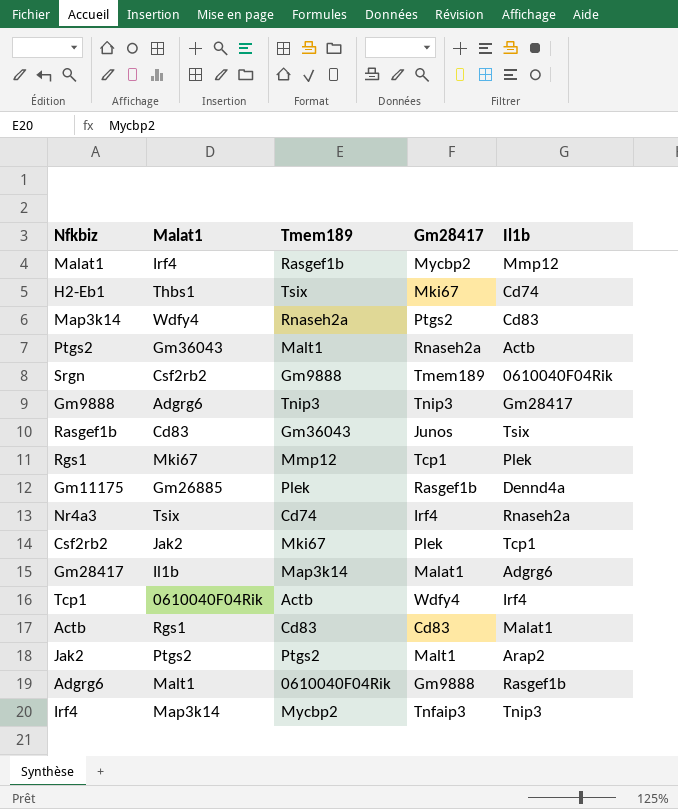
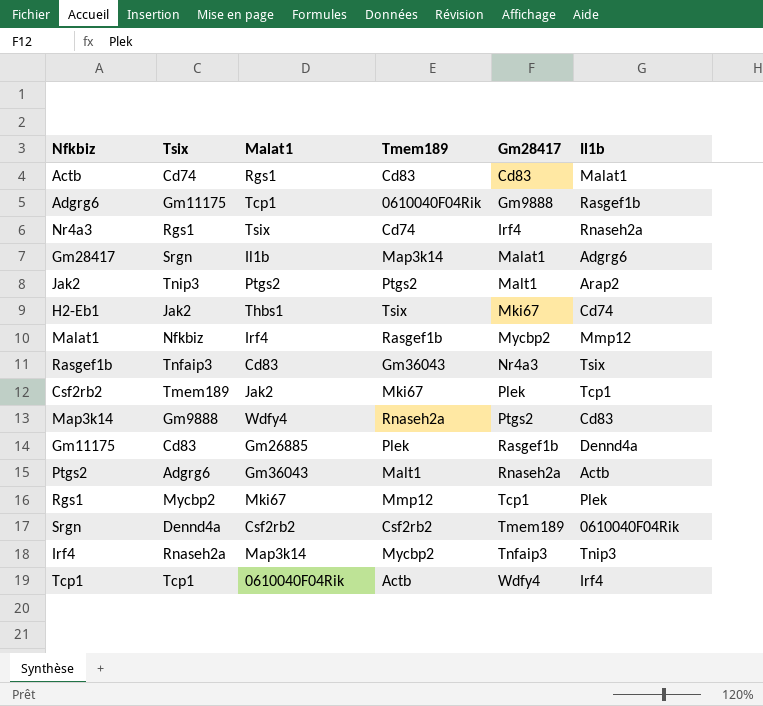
row order: none -> Gm28417 ascending
column Tsix | position: none -> 2
row Gm9888: Adgrg6 | Tnip3 | Tnip3 | Gm28417 -> none
Adgrg6 | Malat1: Malt1 -> Tcp1
Rasgef1b | Gm28417: Junos -> Nr4a3
Srgn | Tmem189: Gm9888 -> Csf2rb2

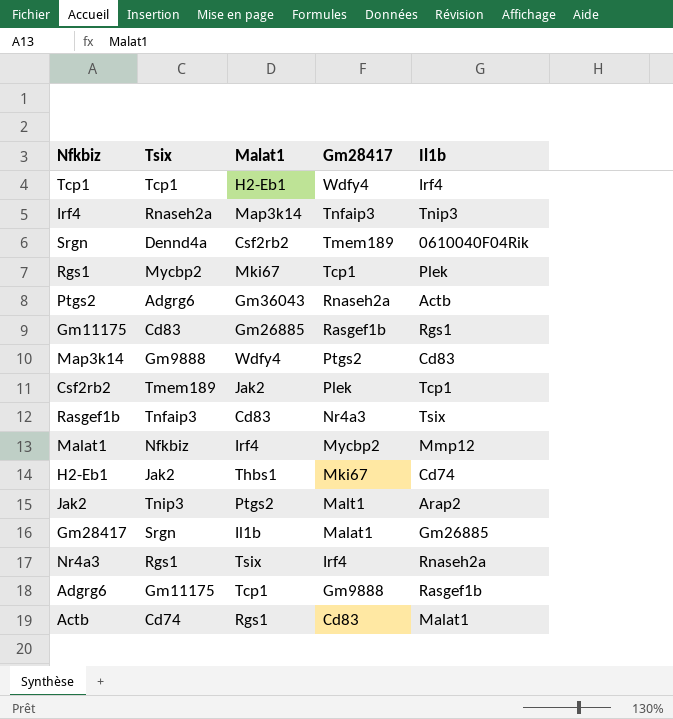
row order: Gm28417 ascending -> Gm28417 descending
column Tmem189 | position: 4 -> none
Tcp1 | Malat1: 0610040F04Rik -> H2-Eb1
Gm11175 | Il1b: Dennd4a -> Rgs1
Gm28417 | Il1b: Adgrg6 -> Gm26885

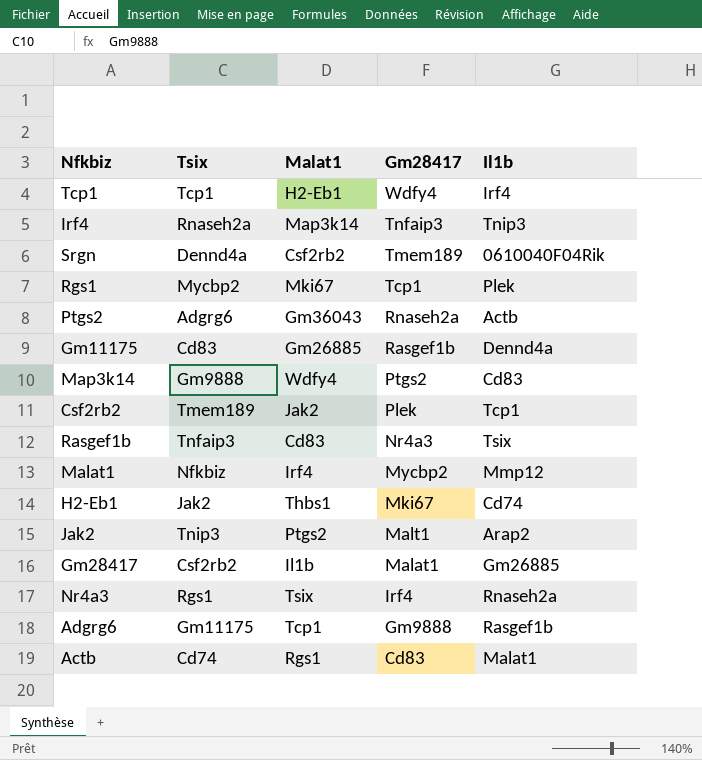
Gm11175 | Il1b: Rgs1 -> Dennd4a
Gm28417 | Tsix: Srgn -> Csf2rb2

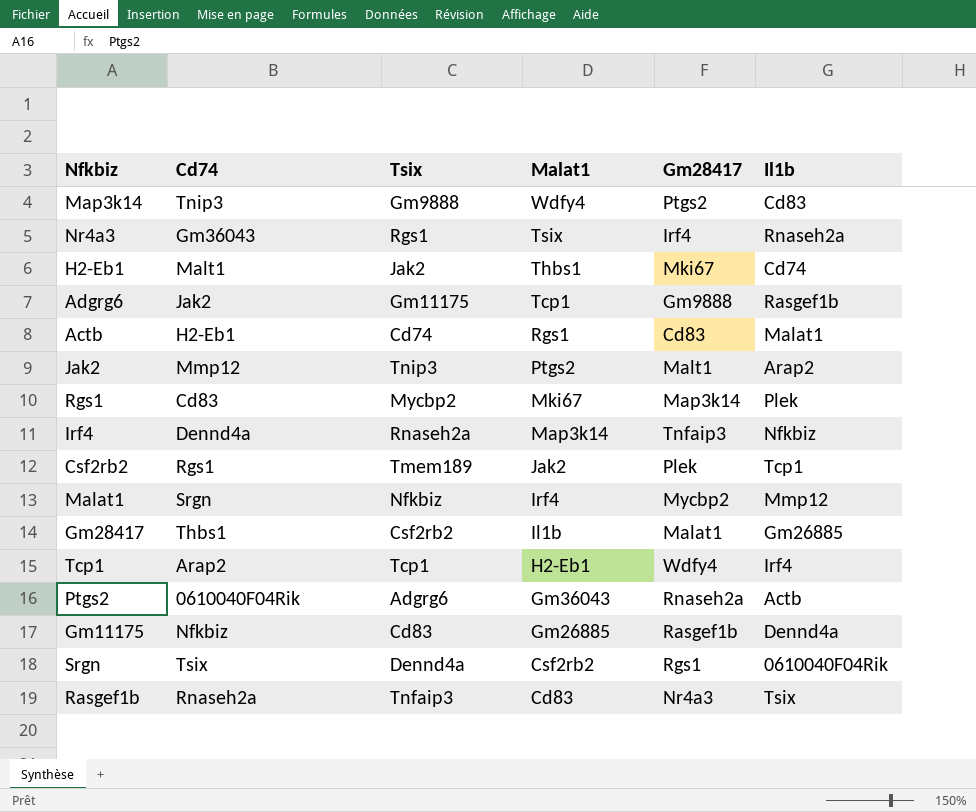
row order: Gm28417 descending -> Malat1 descending
column Cd74 | position: none -> 2
Rgs1 | Gm28417: Tcp1 -> Map3k14
Irf4 | Il1b: Tnip3 -> Nfkbiz
Srgn | Gm28417: Tmem189 -> Rgs1

